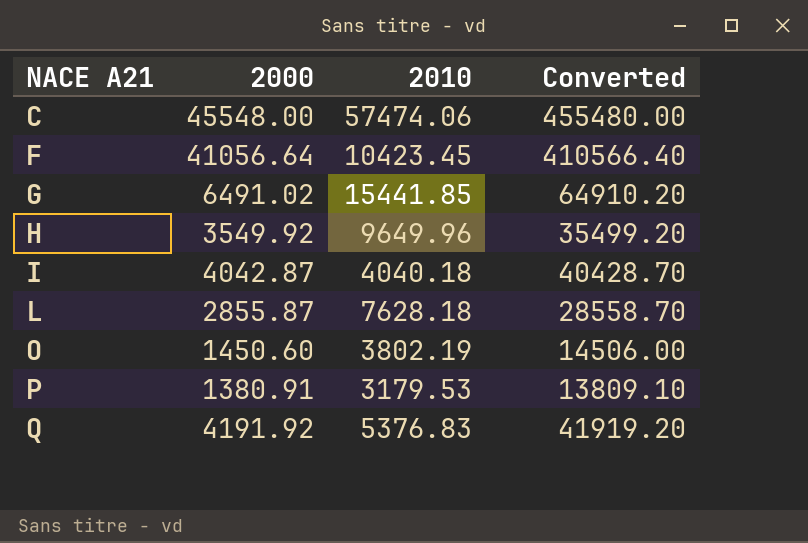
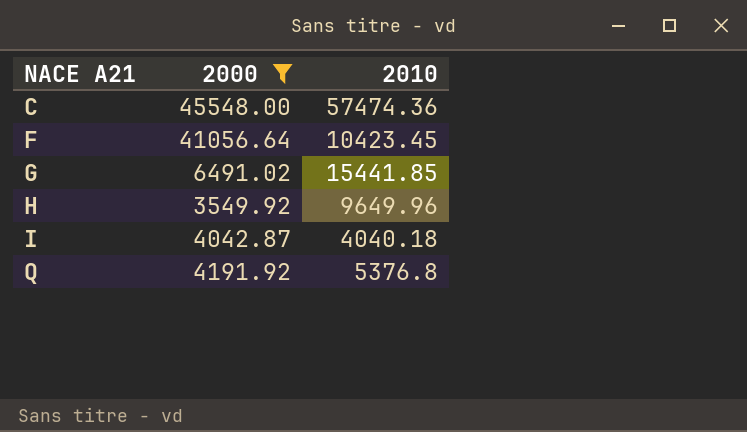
filter: none -> 2000 >= 3549.92
column Converted | formula: [2000] * 10 -> none
C | 2010: 57474.06 -> 57474.36
Q | 2010: 5376.83 -> 5376.8

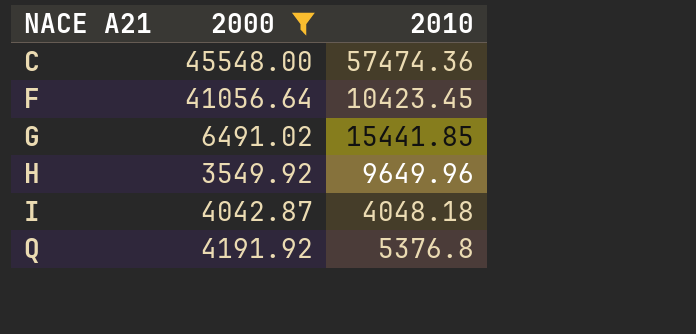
I | 2010: 4040.18 -> 4048.18

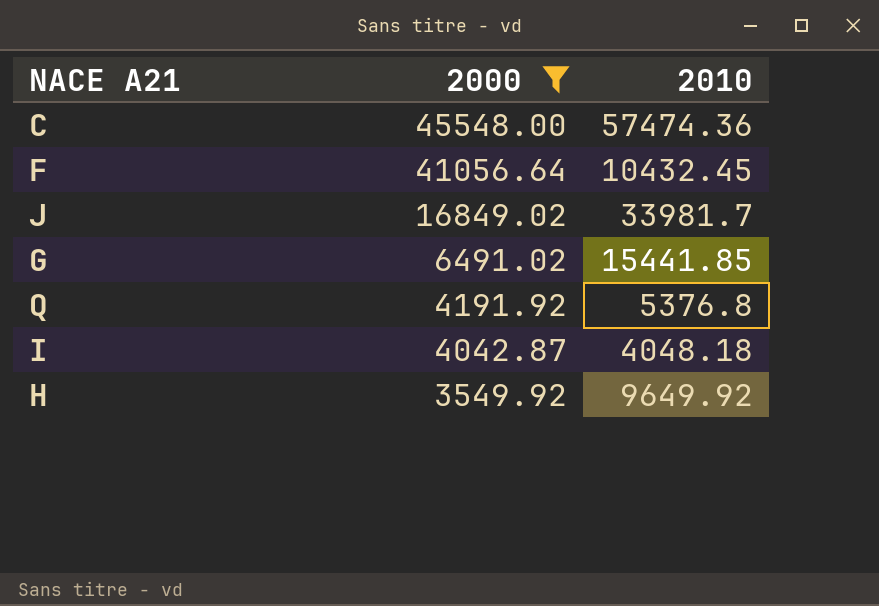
row order: NACE A21 ascending -> 2000 descending
F | 2010: 10423.45 -> 10432.45
row J: none -> 16849.02 | 33981.7
H | 2010: 9649.96 -> 9649.92

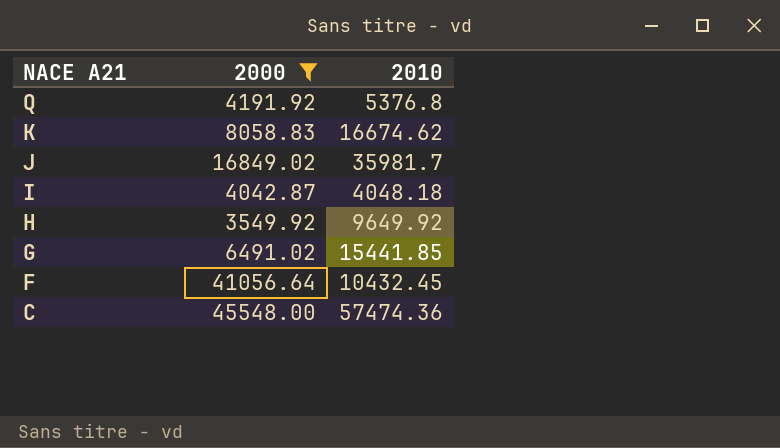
row order: 2000 descending -> NACE A21 descending
row K: none -> 8058.83 | 16674.62
J | 2010: 33981.7 -> 35981.7

